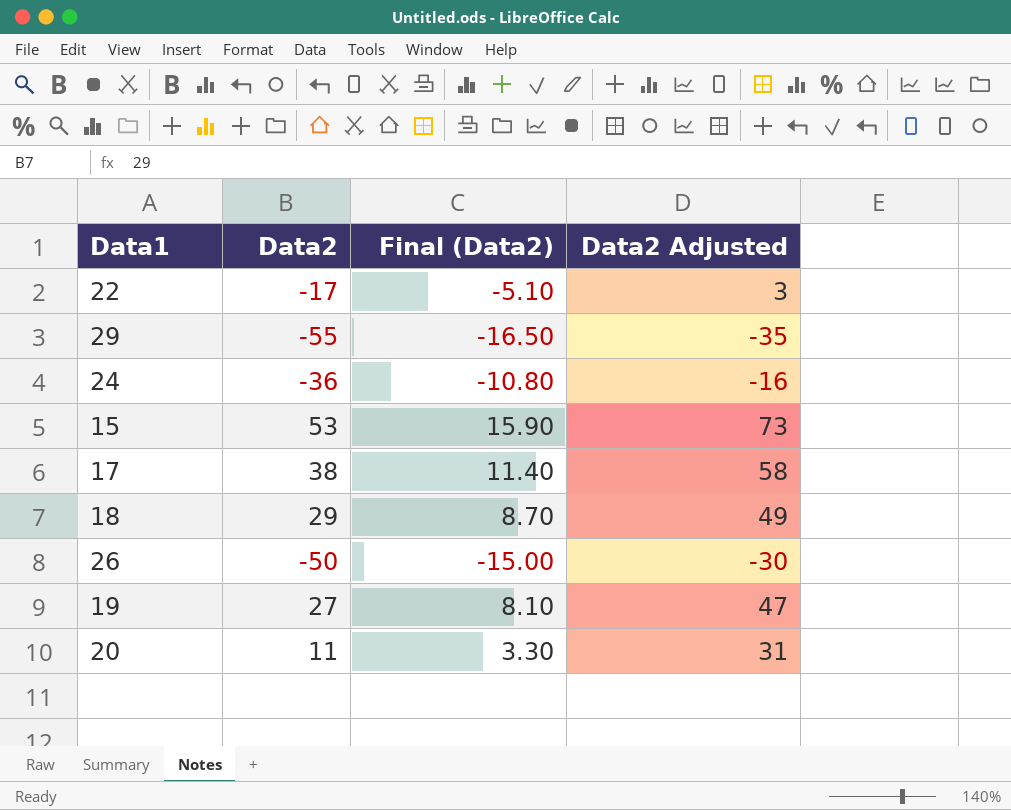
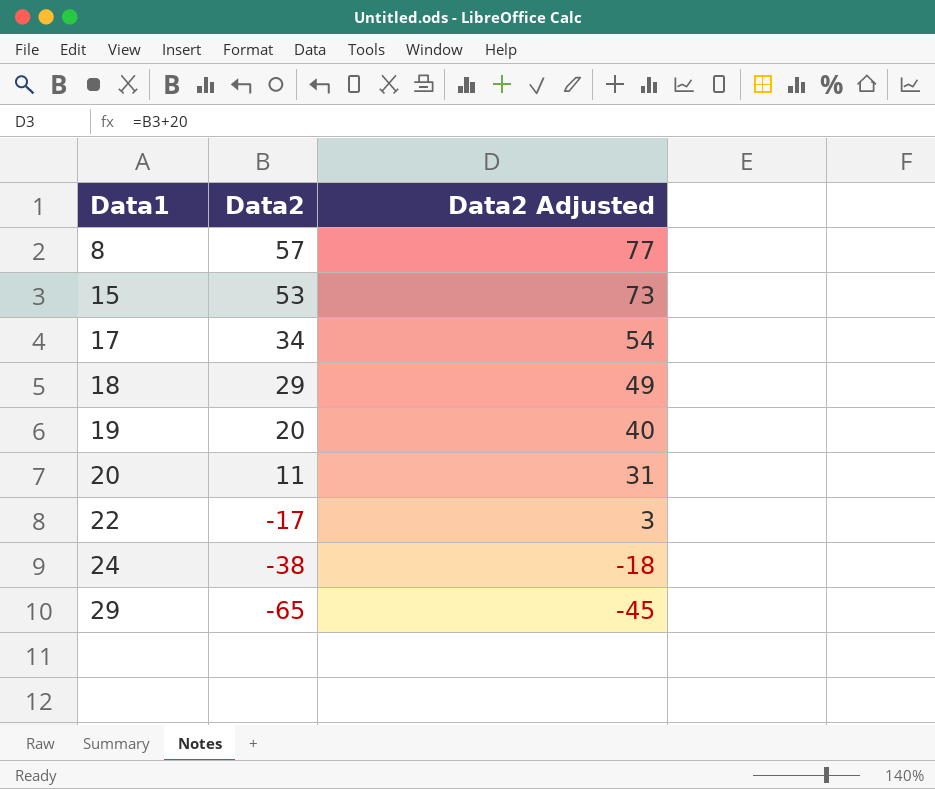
row order: none -> Data1 ascending
column Final (Data2) | formula: [Data2] * 0.3 -> none
row 26: -50 | -15.00 | -30 -> none
row 8: none -> 57 | 77
17 | Data2: 38 -> 34
17 | Data2 Adjusted: 58 -> 54
19 | Data2: 27 -> 20
19 | Data2 Adjusted: 47 -> 40
24 | Data2: -36 -> -38
24 | Data2 Adjusted: -16 -> -18
29 | Data2: -55 -> -65
29 | Data2 Adjusted: -35 -> -45

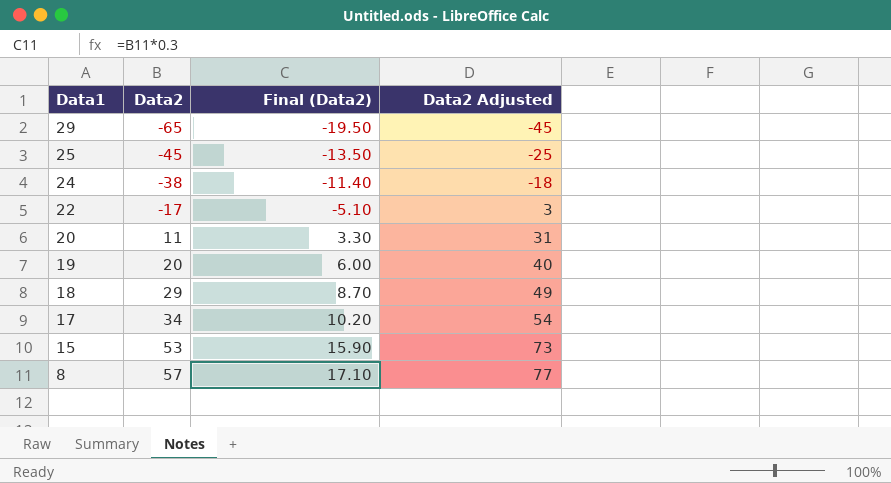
row order: Data1 ascending -> Data1 descending
column Final (Data2) | formula: none -> [Data2] * 0.3
row 25: none -> -45 | -13.50 | -25

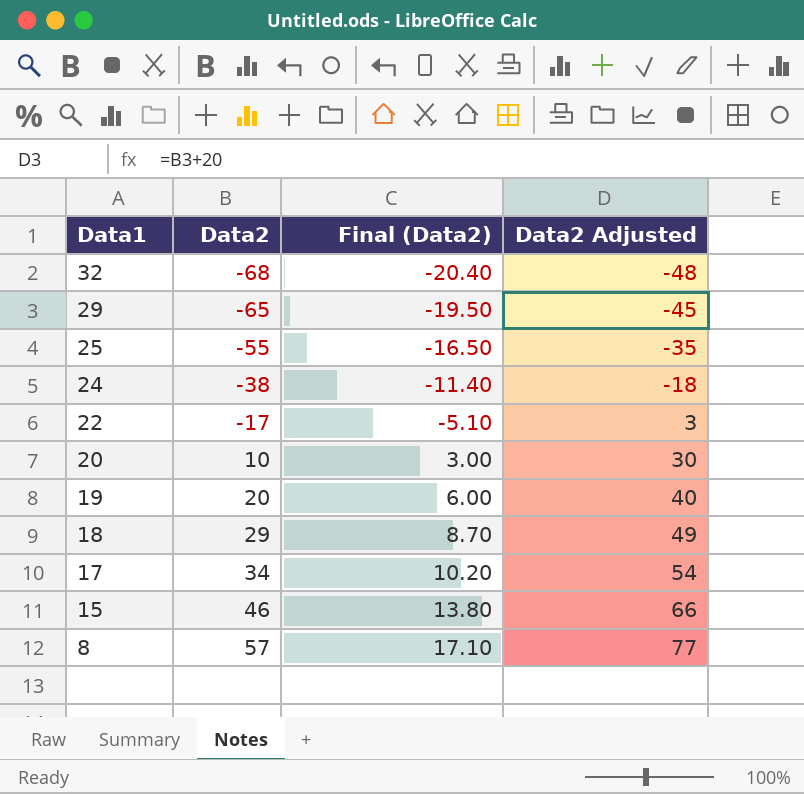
row 32: none -> -68 | -20.40 | -48
25 | Data2: -45 -> -55
25 | Final (Data2): -13.50 -> -16.50
25 | Data2 Adjusted: -25 -> -35
20 | Data2: 11 -> 10
20 | Final (Data2): 3.30 -> 3.00
20 | Data2 Adjusted: 31 -> 30
15 | Data2: 53 -> 46
15 | Final (Data2): 15.90 -> 13.80
15 | Data2 Adjusted: 73 -> 66

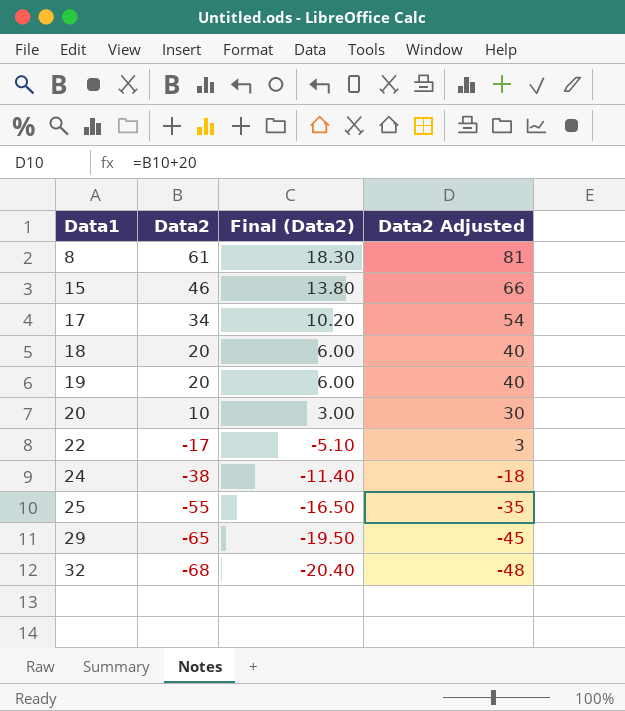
row order: Data1 descending -> Data1 ascending
8 | Data2: 57 -> 61
8 | Final (Data2): 17.10 -> 18.30
8 | Data2 Adjusted: 77 -> 81
18 | Data2: 29 -> 20
18 | Final (Data2): 8.70 -> 6.00
18 | Data2 Adjusted: 49 -> 40

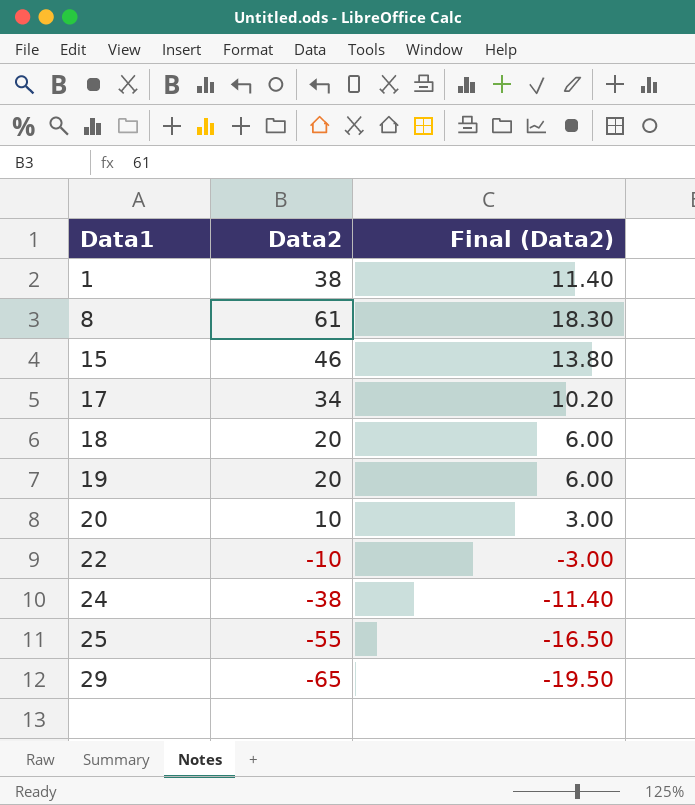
column Data2 Adjusted | formula: [Data2] + 20 -> none
row 32: -68 | -20.40 | -48 -> none
row 1: none -> 38 | 11.40
22 | Data2: -17 -> -10
22 | Final (Data2): -5.10 -> -3.00

